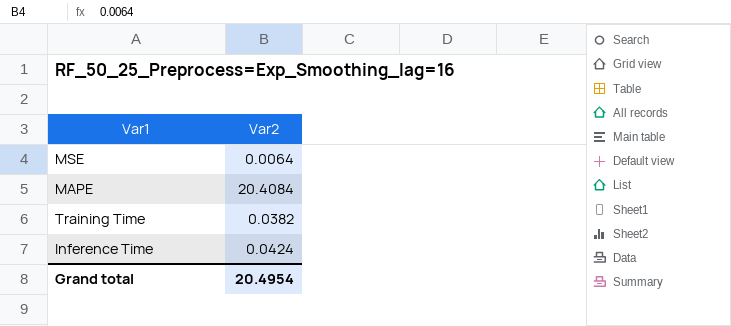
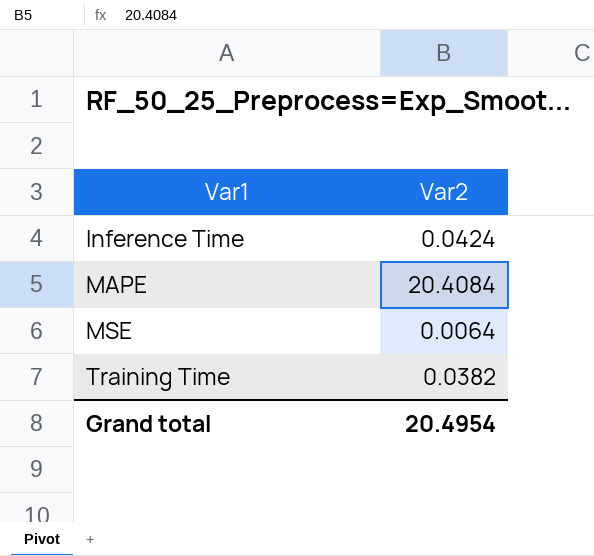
row order: none -> Var1 ascending

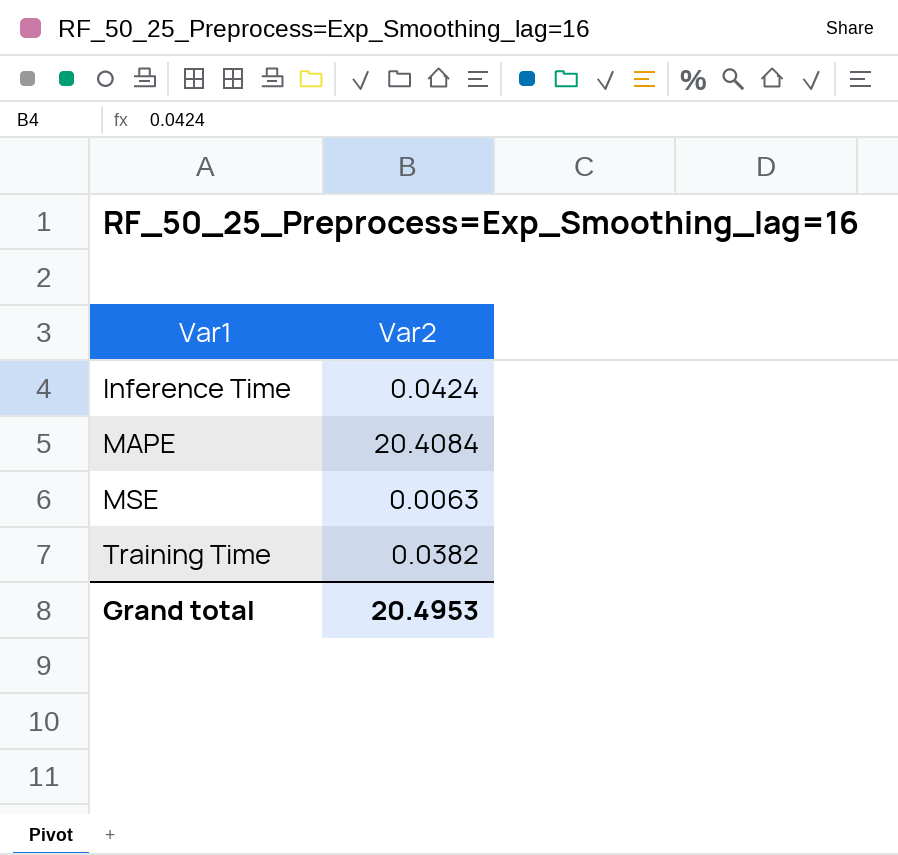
MSE | Var2: 0.0064 -> 0.0063
Grand total | Var2: 20.4954 -> 20.4953

